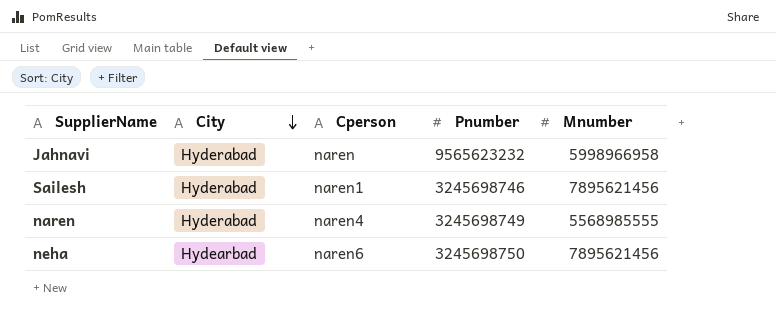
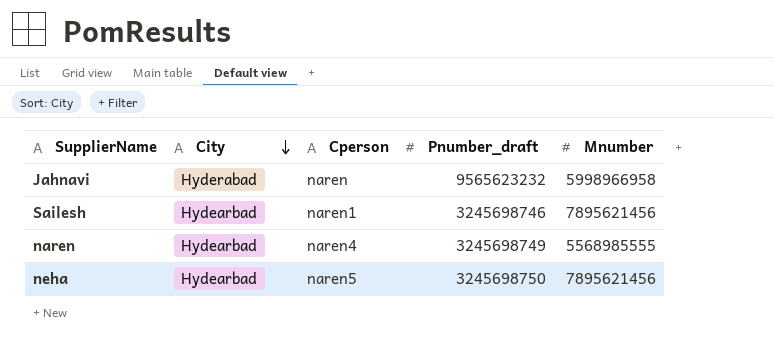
column name: Pnumber -> Pnumber_draft
Sailesh | City: Hyderabad -> Hydearbad
naren | City: Hyderabad -> Hydearbad
neha | Cperson: naren6 -> naren5

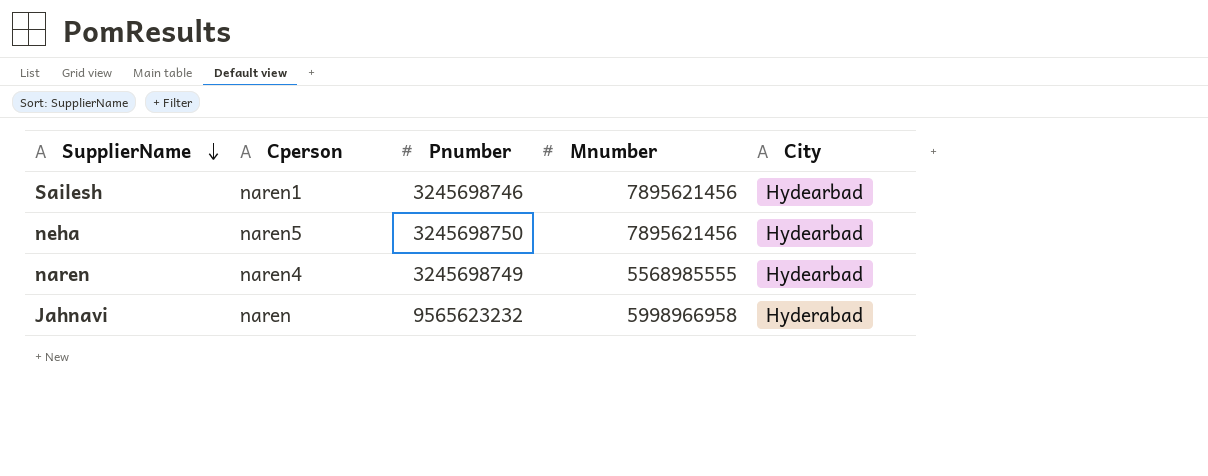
row order: City descending -> SupplierName descending
column name: Pnumber_draft -> Pnumber
column City | position: 2 -> 5

